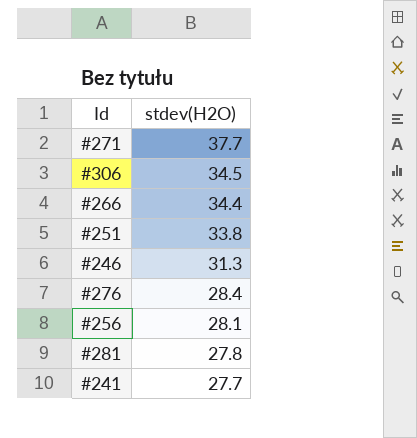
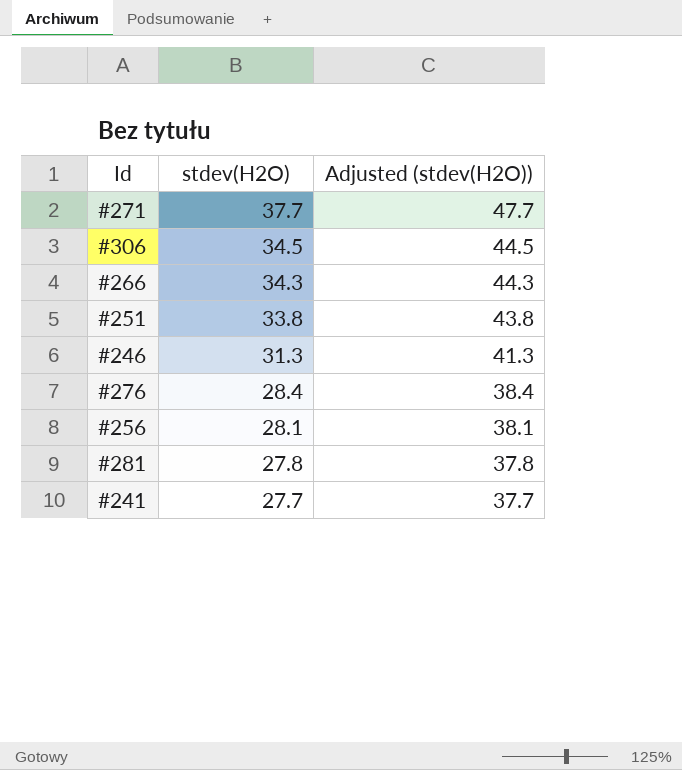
column Adjusted (stdev(H2O)) | formula: none -> [stdev(H2O)] + 10
#266 | stdev(H2O): 34.4 -> 34.3

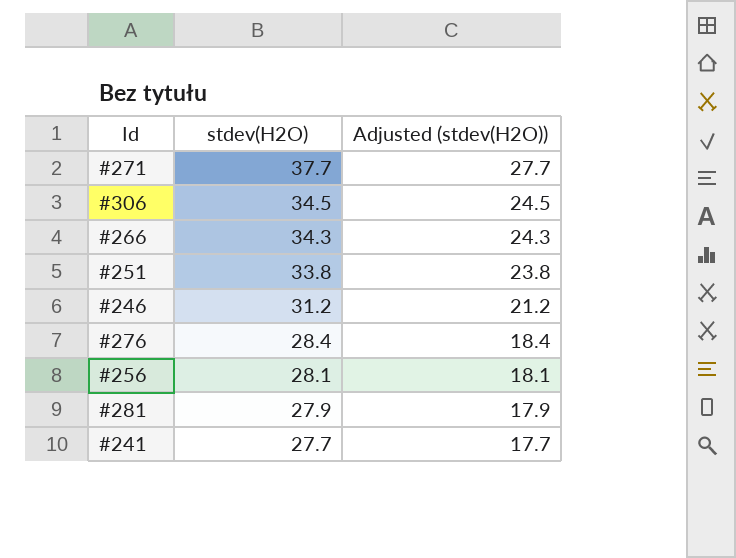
column Adjusted (stdev(H2O)) | formula: [stdev(H2O)] + 10 -> [stdev(H2O)] - 10
#246 | stdev(H2O): 31.3 -> 31.2
#281 | stdev(H2O): 27.8 -> 27.9

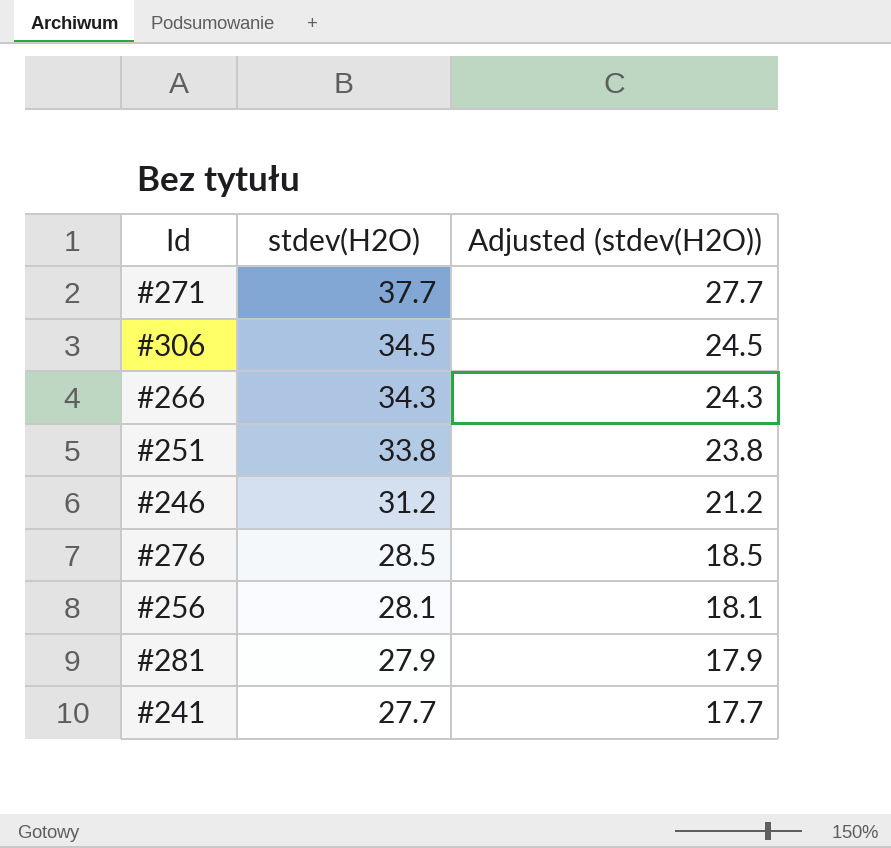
#276 | stdev(H2O): 28.4 -> 28.5
#276 | Adjusted (stdev(H2O)): 18.4 -> 18.5

